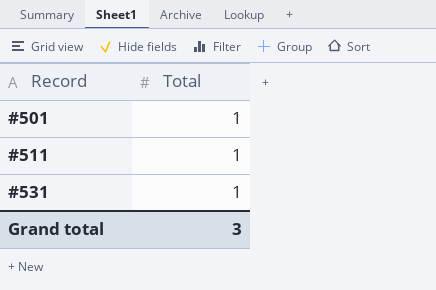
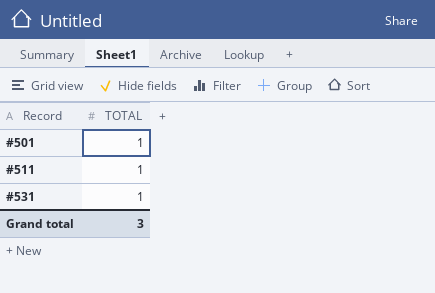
column name: Total -> TOTAL

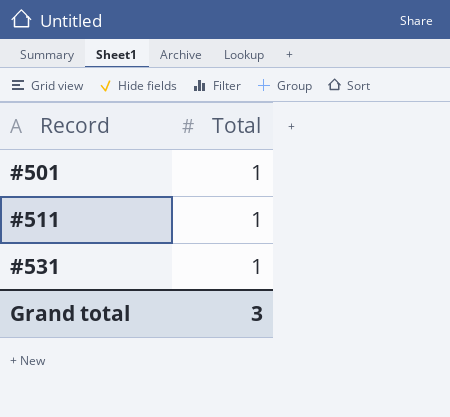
column name: TOTAL -> Total

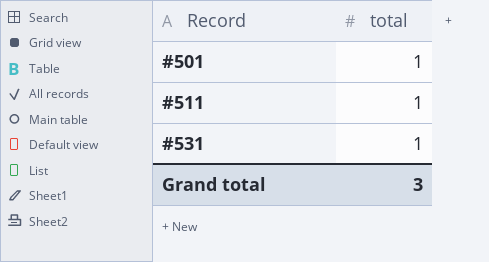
column name: Total -> total

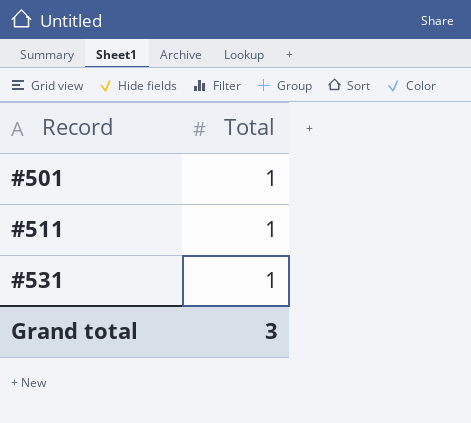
column name: total -> Total

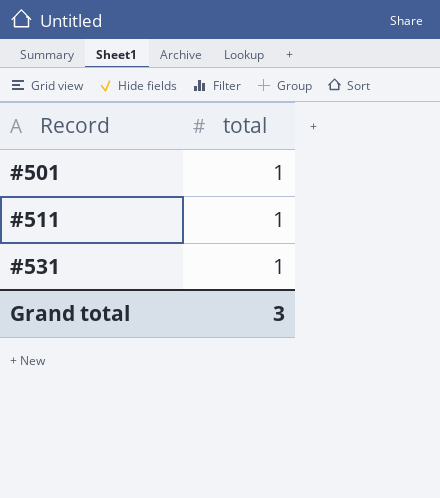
column name: Total -> total

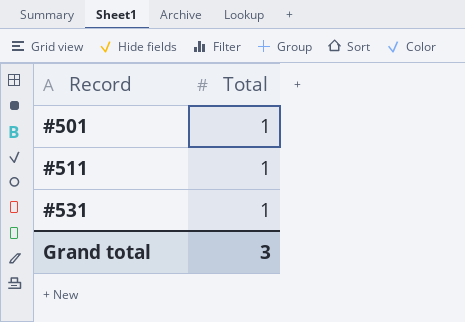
column name: total -> Total

